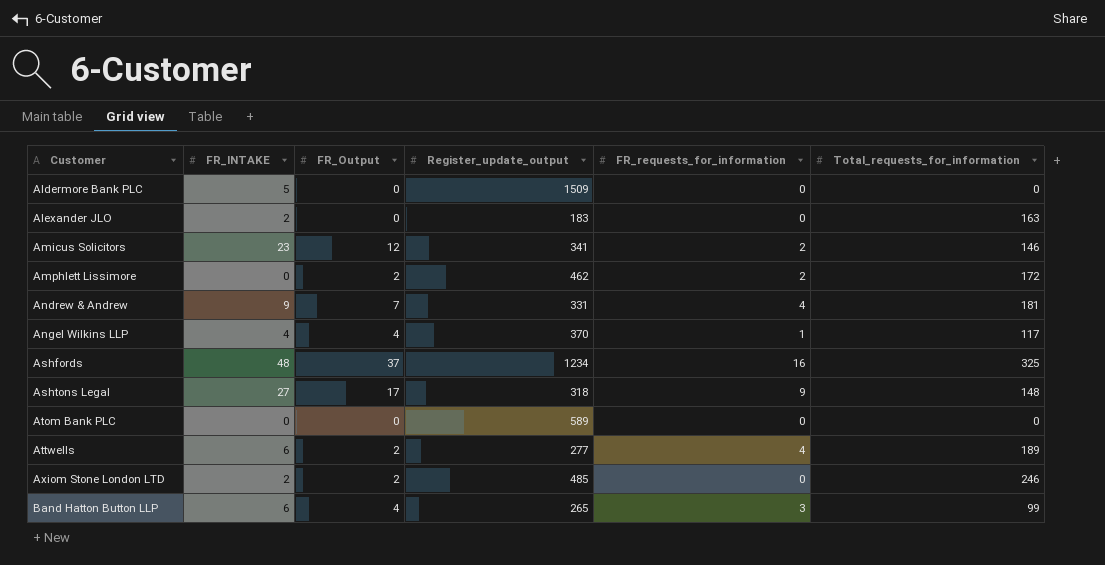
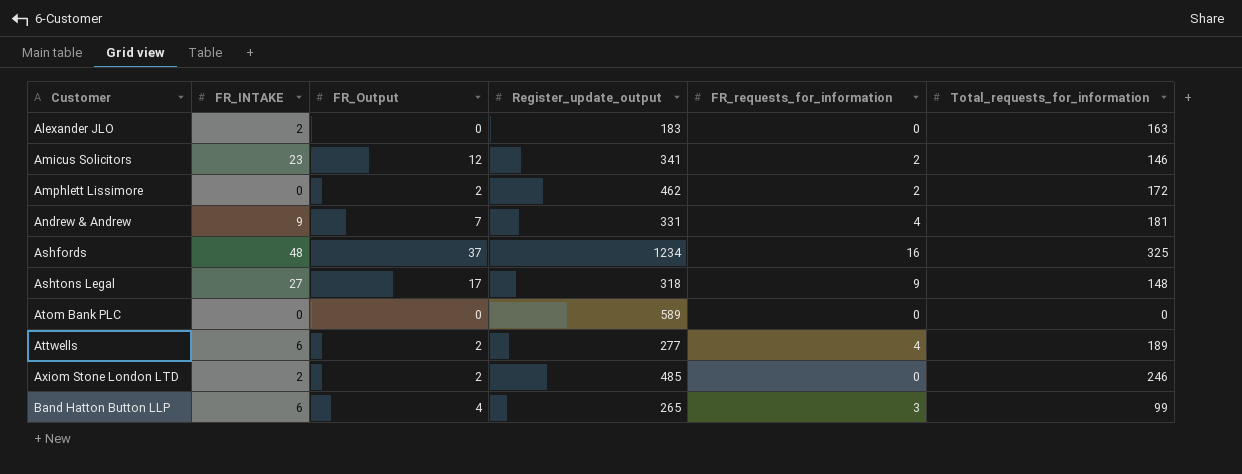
row Aldermore Bank PLC: 5 | 0 | 1509 | 0 | 0 -> none
row Angel Wilkins LLP: 4 | 4 | 370 | 1 | 117 -> none

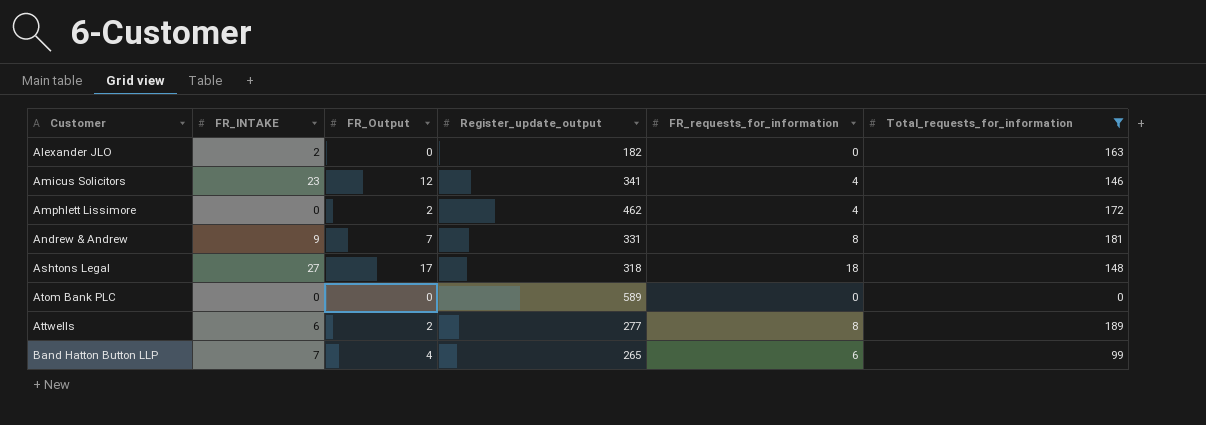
filter: none -> Total_requests_for_information <= 189
Alexander JLO | Register_update_output: 183 -> 182
Amicus Solicitors | FR_requests_for_information: 2 -> 4
Amphlett Lissimore | FR_requests_for_information: 2 -> 4
Andrew & Andrew | FR_requests_for_information: 4 -> 8
Ashtons Legal | FR_requests_for_information: 9 -> 18
Attwells | FR_requests_for_information: 4 -> 8
Band Hatton Button LLP | FR_INTAKE: 6 -> 7
Band Hatton Button LLP | FR_requests_for_information: 3 -> 6

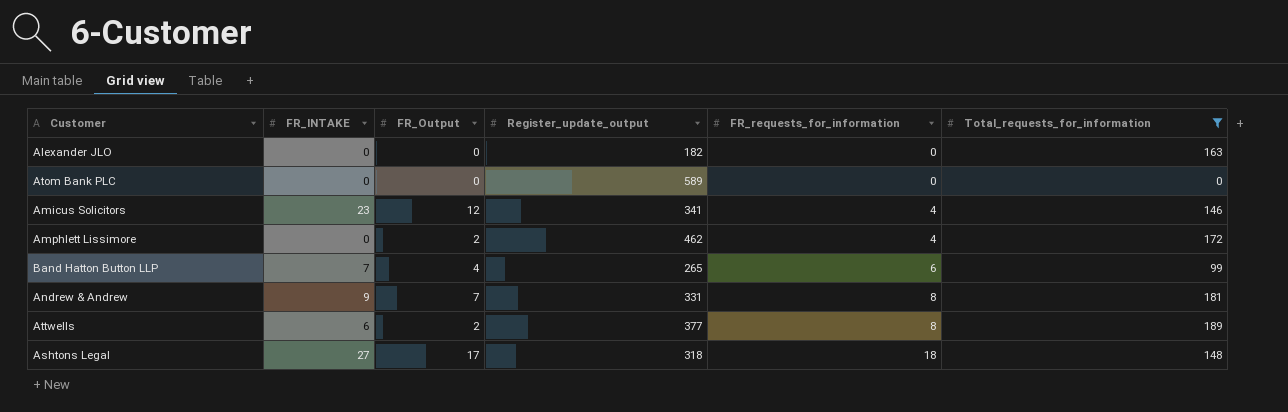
row order: Customer ascending -> FR_requests_for_information ascending
Alexander JLO | FR_INTAKE: 2 -> 0
Attwells | Register_update_output: 277 -> 377

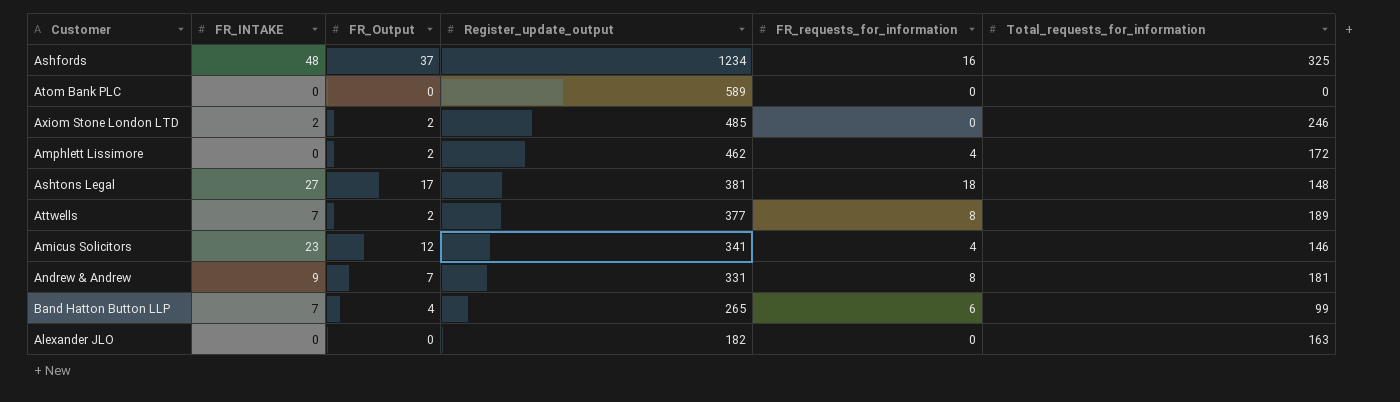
filter: Total_requests_for_information <= 189 -> none
row order: FR_requests_for_information ascending -> Register_update_output descending
Ashtons Legal | Register_update_output: 318 -> 381
Attwells | FR_INTAKE: 6 -> 7

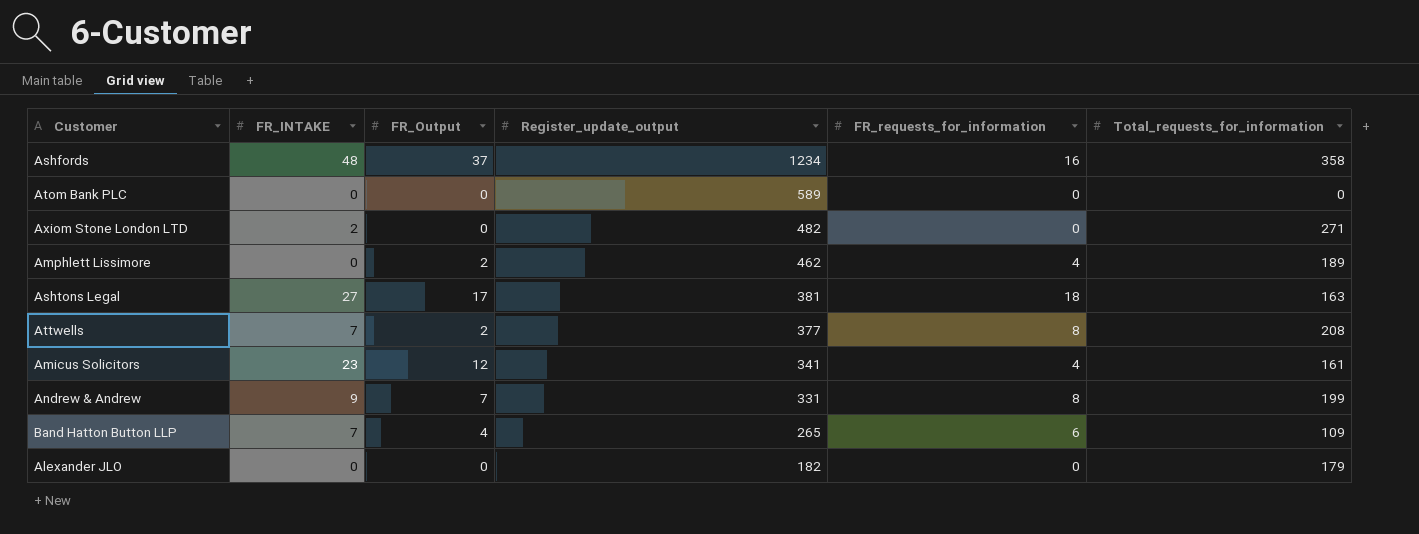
Ashfords | Total_requests_for_information: 325 -> 358
Axiom Stone London LTD | FR_Output: 2 -> 0
Axiom Stone London LTD | Register_update_output: 485 -> 482
Axiom Stone London LTD | Total_requests_for_information: 246 -> 271
Amphlett Lissimore | Total_requests_for_information: 172 -> 189
Ashtons Legal | Total_requests_for_information: 148 -> 163
Attwells | Total_requests_for_information: 189 -> 208
Amicus Solicitors | Total_requests_for_information: 146 -> 161
Andrew & Andrew | Total_requests_for_information: 181 -> 199
Band Hatton Button LLP | Total_requests_for_information: 99 -> 109
Alexander JLO | Total_requests_for_information: 163 -> 179

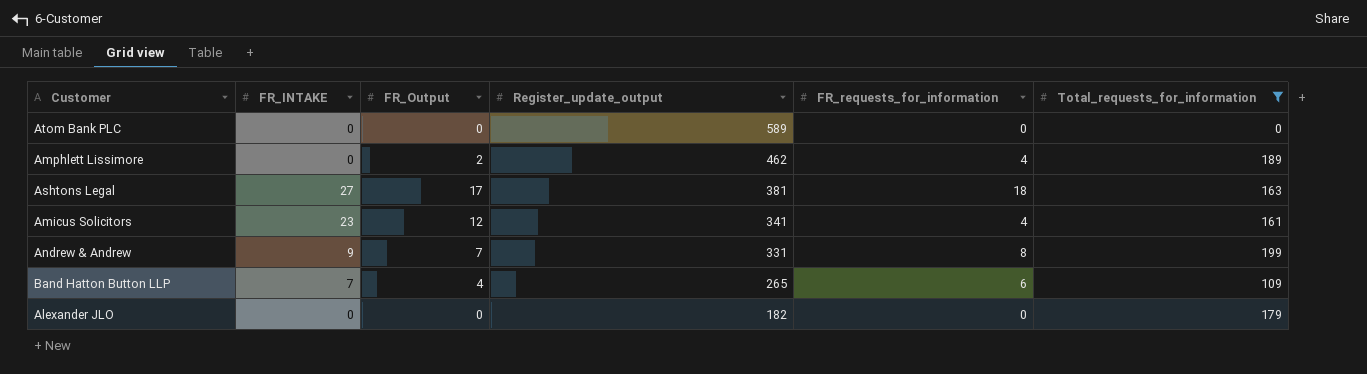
filter: none -> Total_requests_for_information <= 199

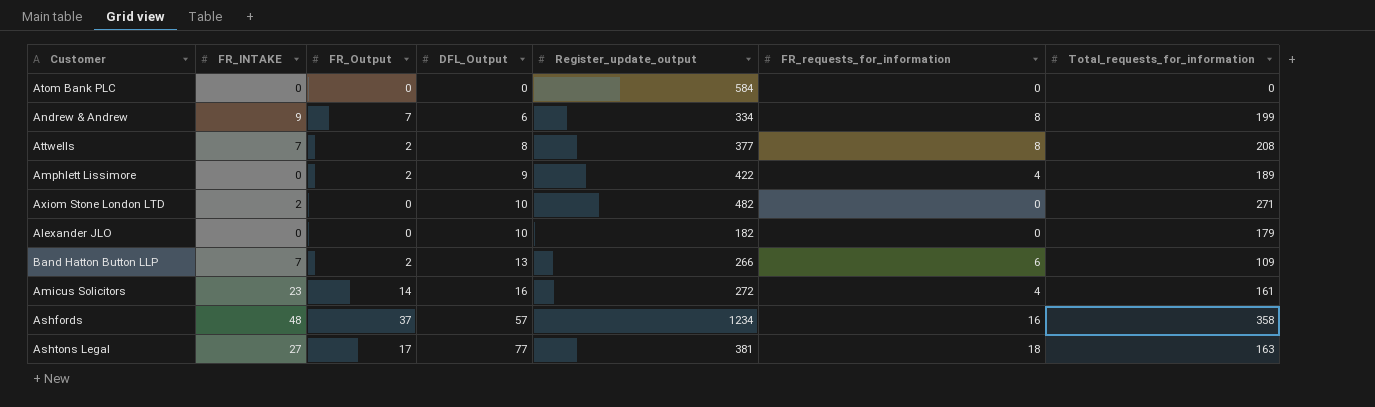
filter: Total_requests_for_information <= 199 -> none
row order: Register_update_output descending -> DFL_Output ascending
column DFL_Output | position: none -> 4
Atom Bank PLC | Register_update_output: 589 -> 584
Andrew & Andrew | Register_update_output: 331 -> 334
Amphlett Lissimore | Register_update_output: 462 -> 422
Band Hatton Button LLP | FR_Output: 4 -> 2
Band Hatton Button LLP | Register_update_output: 265 -> 266
Amicus Solicitors | FR_Output: 12 -> 14
Amicus Solicitors | Register_update_output: 341 -> 272

